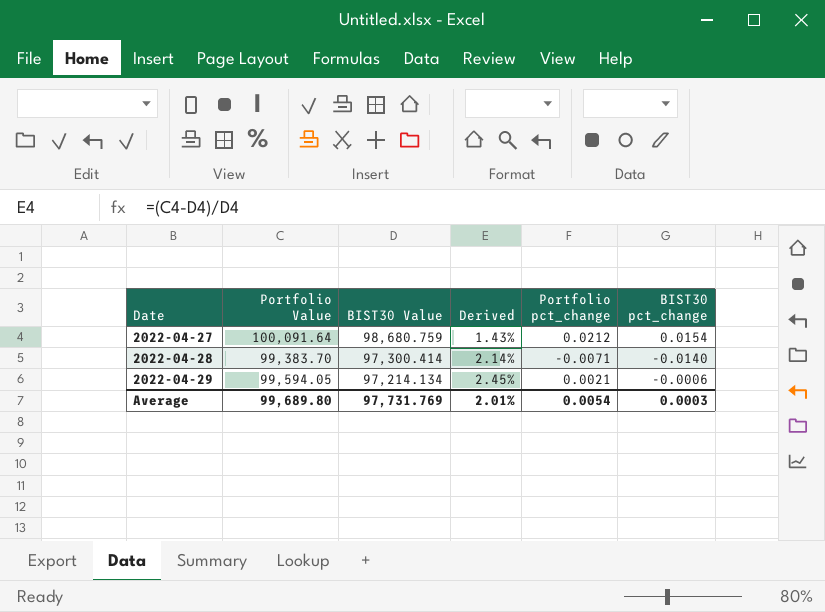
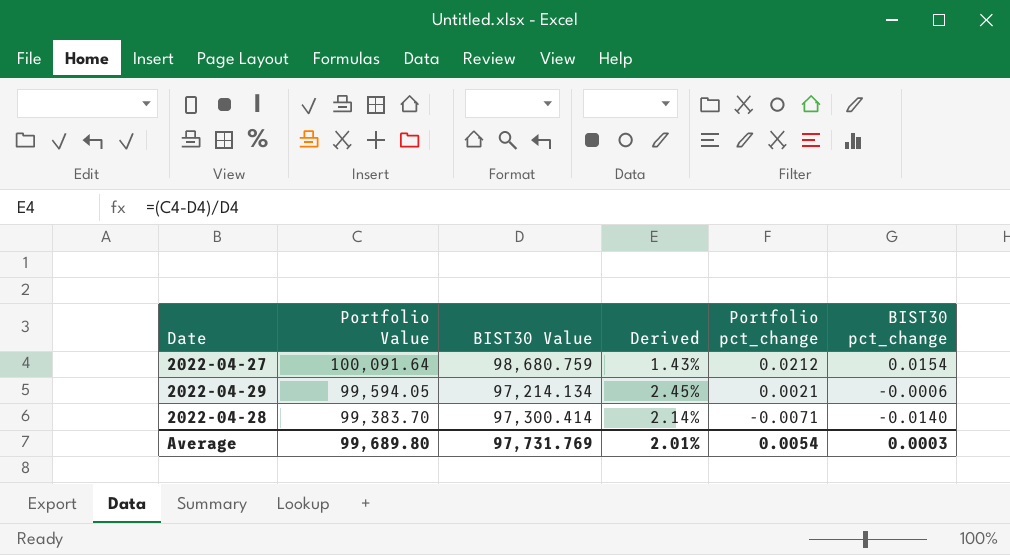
row order: Date ascending -> Portfolio Value descending

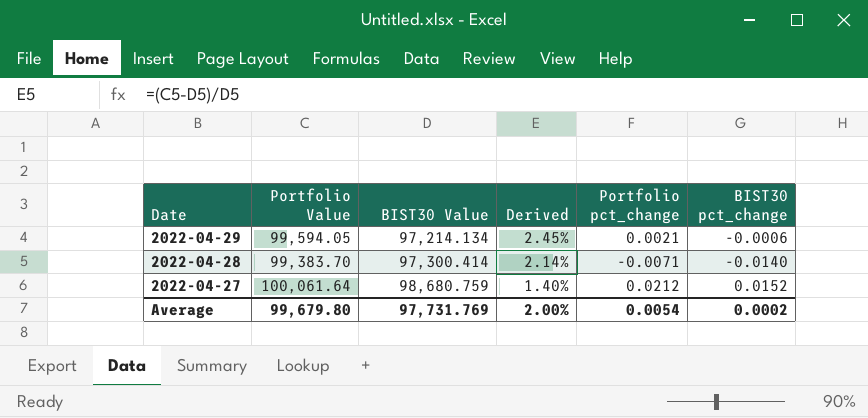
row order: Portfolio Value descending -> Date descending
2022-04-27 | Portfolio Value: 100,091.64 -> 100,061.64
2022-04-27 | Derived: 1.43% -> 1.40%
2022-04-27 | BIST30 pct_change: 0.0154 -> 0.0152
Average | Portfolio Value: 99,689.80 -> 99,679.80
Average | Derived: 2.01% -> 2.00%
Average | BIST30 pct_change: 0.0003 -> 0.0002

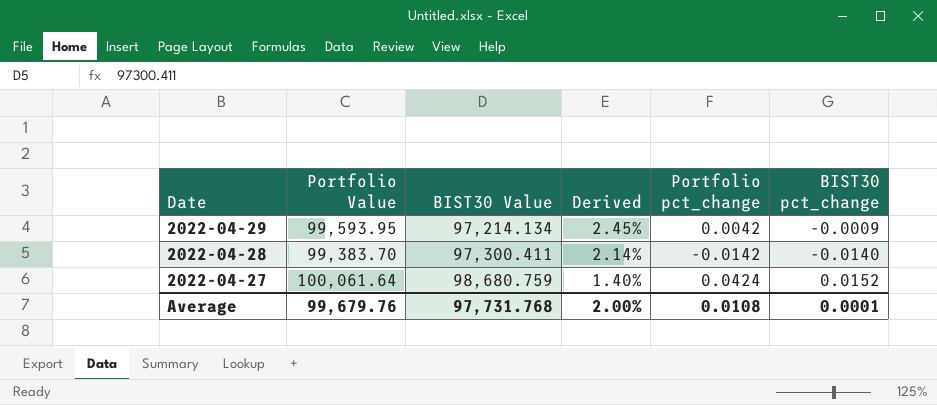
2022-04-29 | Portfolio Value: 99,594.05 -> 99,593.95
2022-04-29 | Portfolio pct_change: 0.0021 -> 0.0042
2022-04-29 | BIST30 pct_change: -0.0006 -> -0.0009
2022-04-28 | BIST30 Value: 97,300.414 -> 97,300.411
2022-04-28 | Portfolio pct_change: -0.0071 -> -0.0142
2022-04-27 | Portfolio pct_change: 0.0212 -> 0.0424
Average | Portfolio Value: 99,679.80 -> 99,679.76
Average | BIST30 Value: 97,731.769 -> 97,731.768
Average | Portfolio pct_change: 0.0054 -> 0.0108
Average | BIST30 pct_change: 0.0002 -> 0.0001

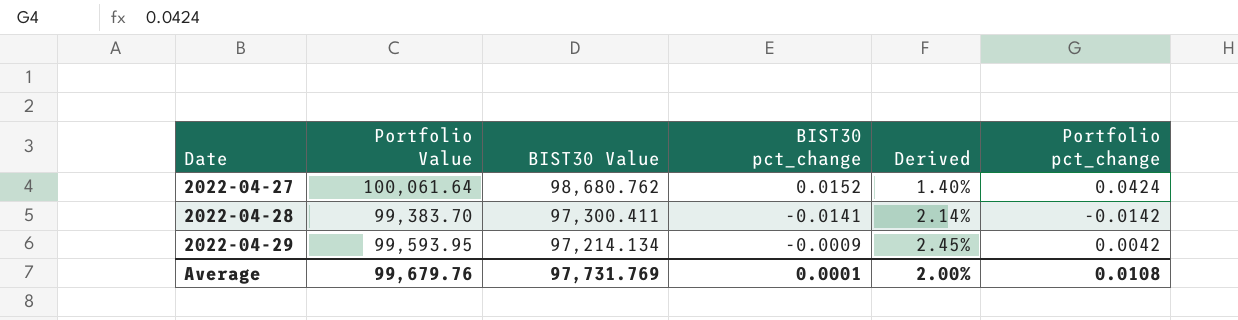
row order: Date descending -> Date ascending
column BIST30 pct_change | position: 6 -> 4
2022-04-27 | BIST30 Value: 98,680.759 -> 98,680.762
2022-04-28 | BIST30 pct_change: -0.0140 -> -0.0141
Average | BIST30 Value: 97,731.768 -> 97,731.769

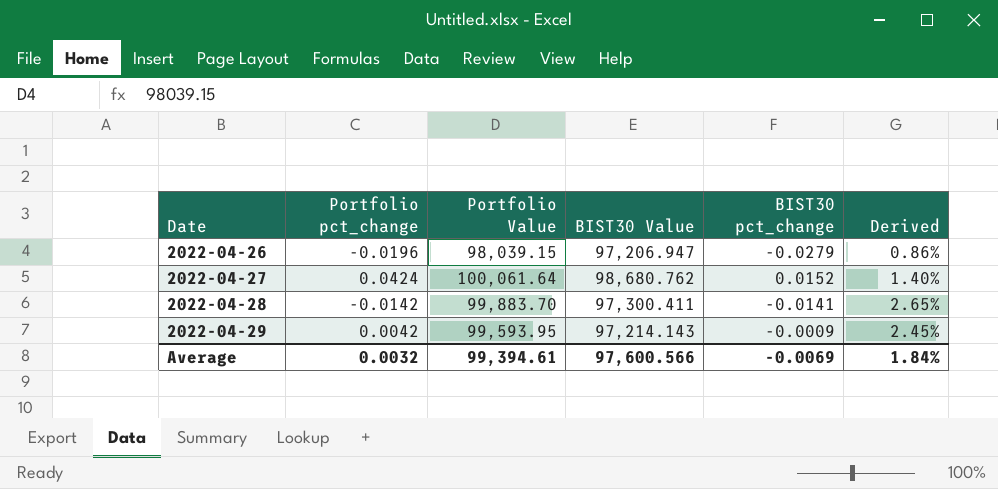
column Portfolio pct_change | position: 6 -> 2
row 2022-04-26: none -> -0.0196 | 98,039.15 | 97,206.947 | -0.0279 | 0.86%
2022-04-28 | Portfolio Value: 99,383.70 -> 99,883.70
2022-04-28 | Derived: 2.14% -> 2.65%
2022-04-29 | BIST30 Value: 97,214.134 -> 97,214.143
Average | Portfolio pct_change: 0.0108 -> 0.0032
Average | Portfolio Value: 99,679.76 -> 99,394.61
Average | BIST30 Value: 97,731.769 -> 97,600.566
Average | BIST30 pct_change: 0.0001 -> -0.0069
Average | Derived: 2.00% -> 1.84%

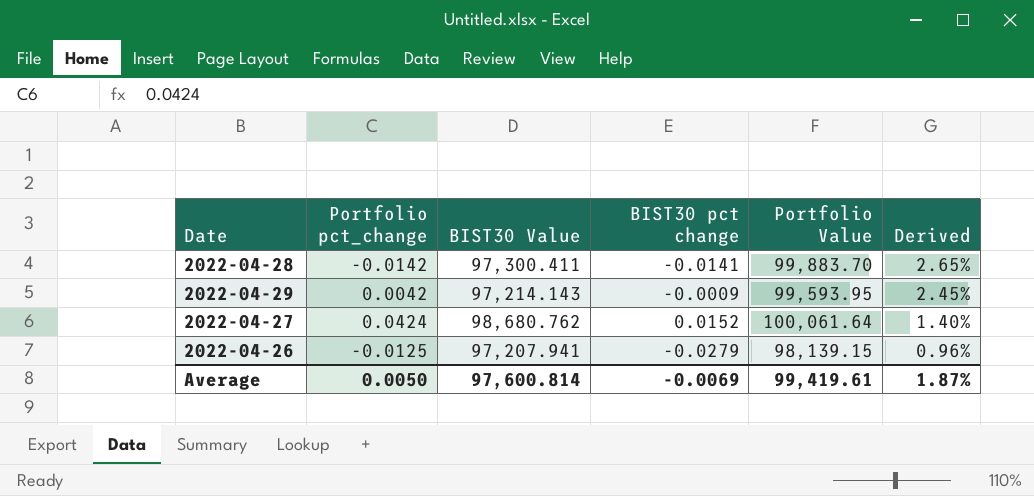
row order: Date ascending -> Derived descending
column name: BIST30 pct_change -> BIST30 pct change
column Portfolio Value | position: 3 -> 5
2022-04-26 | Portfolio pct_change: -0.0196 -> -0.0125
2022-04-26 | BIST30 Value: 97,206.947 -> 97,207.941
2022-04-26 | Portfolio Value: 98,039.15 -> 98,139.15
2022-04-26 | Derived: 0.86% -> 0.96%
Average | Portfolio pct_change: 0.0032 -> 0.0050
Average | BIST30 Value: 97,600.566 -> 97,600.814
Average | Portfolio Value: 99,394.61 -> 99,419.61
Average | Derived: 1.84% -> 1.87%

